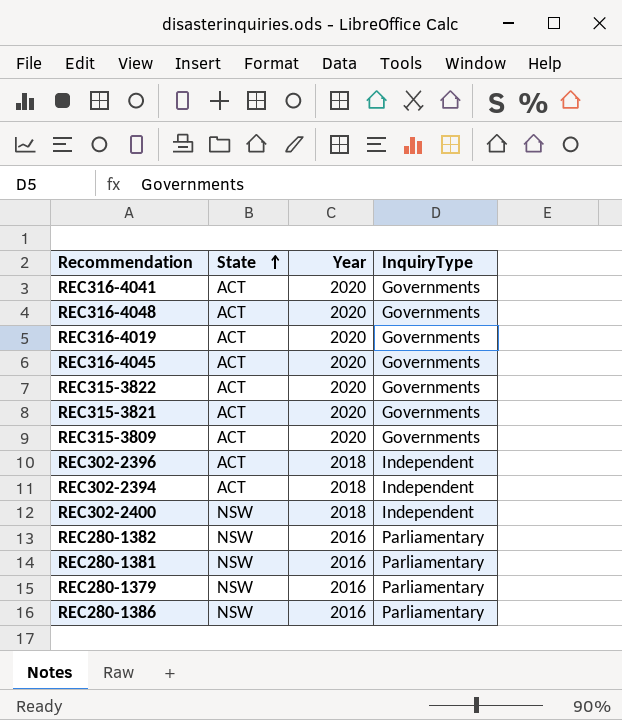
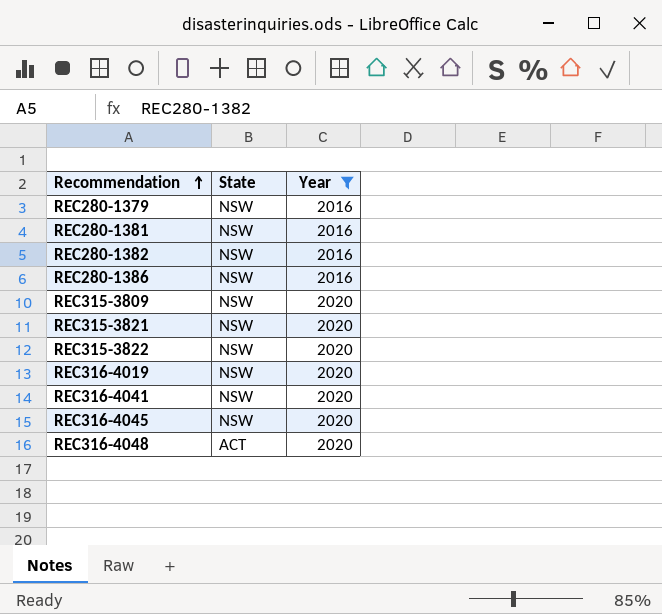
filter: none -> Year != 2018
row order: State ascending -> Recommendation ascending
column InquiryType | position: 4 -> none
REC315-3809 | State: ACT -> NSW
REC315-3821 | State: ACT -> NSW
REC315-3822 | State: ACT -> NSW
REC316-4019 | State: ACT -> NSW
REC316-4041 | State: ACT -> NSW
REC316-4045 | State: ACT -> NSW

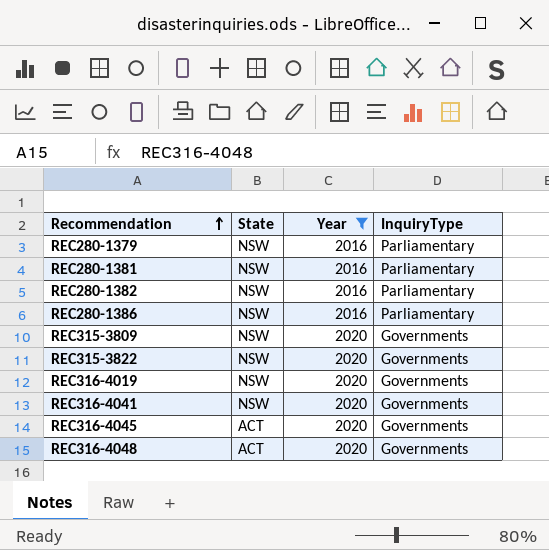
column InquiryType | position: none -> 4
row REC315-3821: NSW | 2020 -> none
REC316-4045 | State: NSW -> ACT

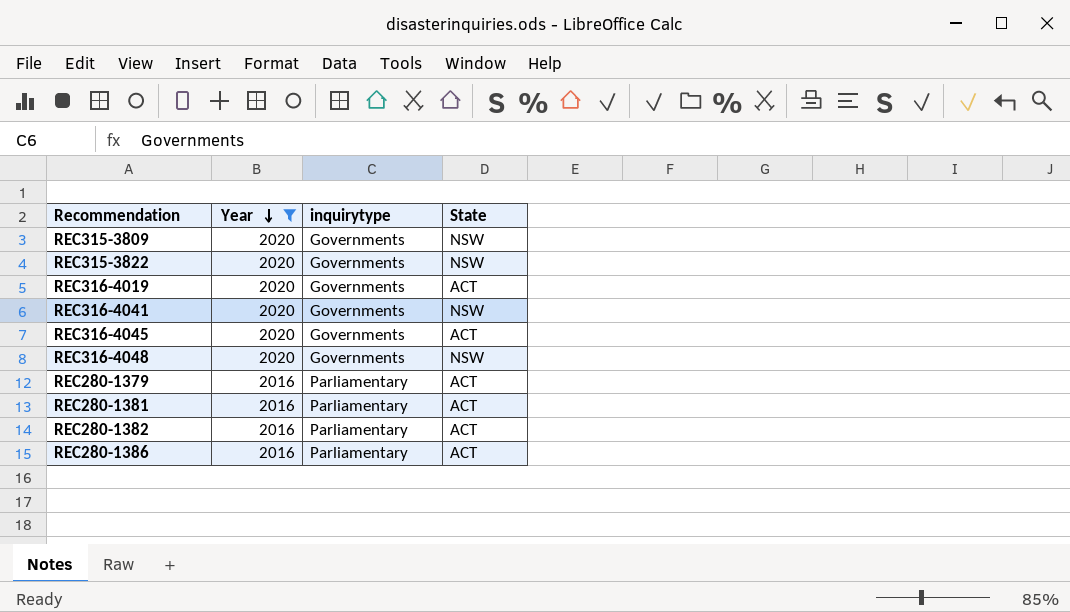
row order: Recommendation ascending -> Year descending
column name: InquiryType -> inquirytype
column State | position: 2 -> 4
REC316-4019 | State: NSW -> ACT
REC316-4048 | State: ACT -> NSW
REC280-1379 | State: NSW -> ACT
REC280-1381 | State: NSW -> ACT
REC280-1382 | State: NSW -> ACT
REC280-1386 | State: NSW -> ACT

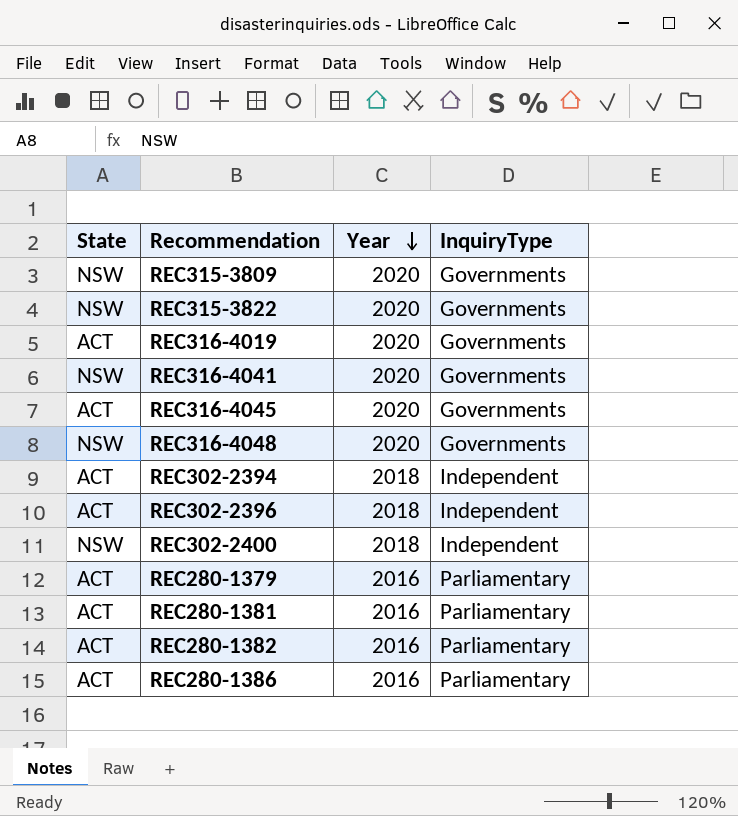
filter: Year != 2018 -> none
column State | position: 4 -> 1
column name: inquirytype -> InquiryType

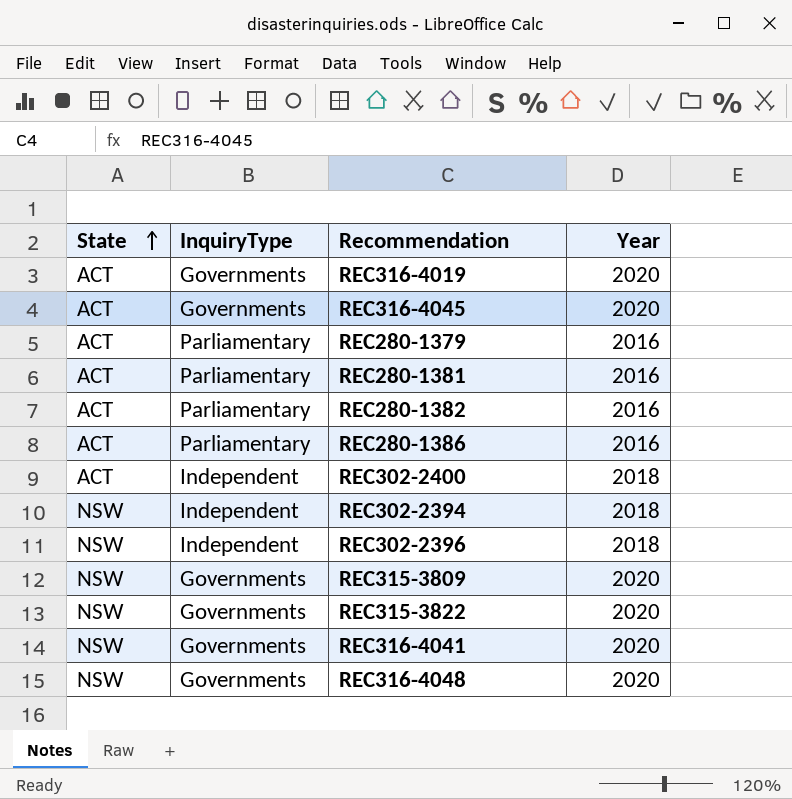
row order: Year descending -> State ascending
column InquiryType | position: 4 -> 2
REC302-2400 | State: NSW -> ACT
REC302-2394 | State: ACT -> NSW
REC302-2396 | State: ACT -> NSW

